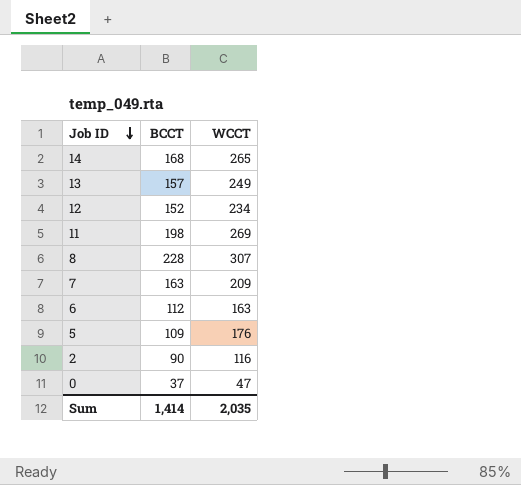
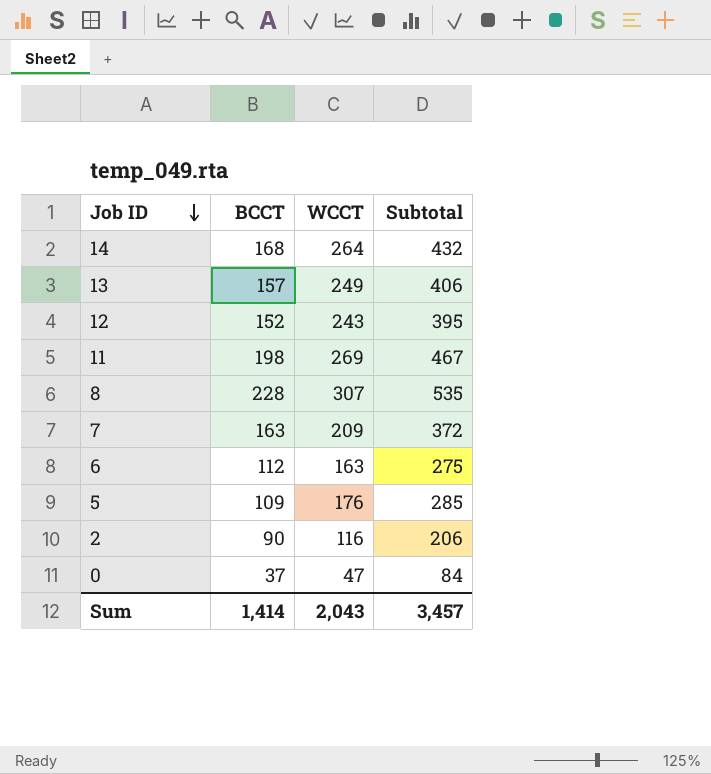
column Subtotal | formula: none -> [BCCT] + [WCCT]
14 | WCCT: 265 -> 264
12 | WCCT: 234 -> 243
Sum | WCCT: 2,035 -> 2,043

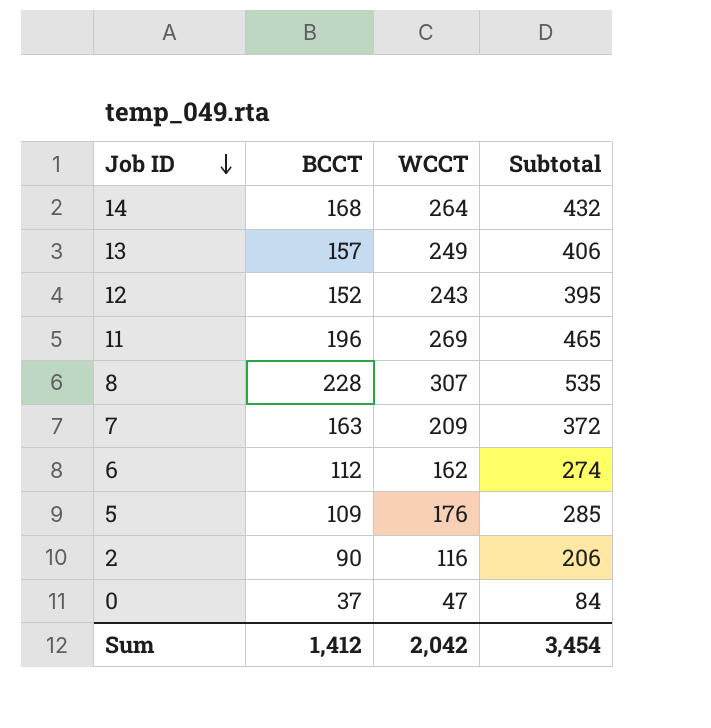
11 | BCCT: 198 -> 196
11 | Subtotal: 467 -> 465
6 | WCCT: 163 -> 162
6 | Subtotal: 275 -> 274
Sum | BCCT: 1,414 -> 1,412
Sum | WCCT: 2,043 -> 2,042
Sum | Subtotal: 3,457 -> 3,454

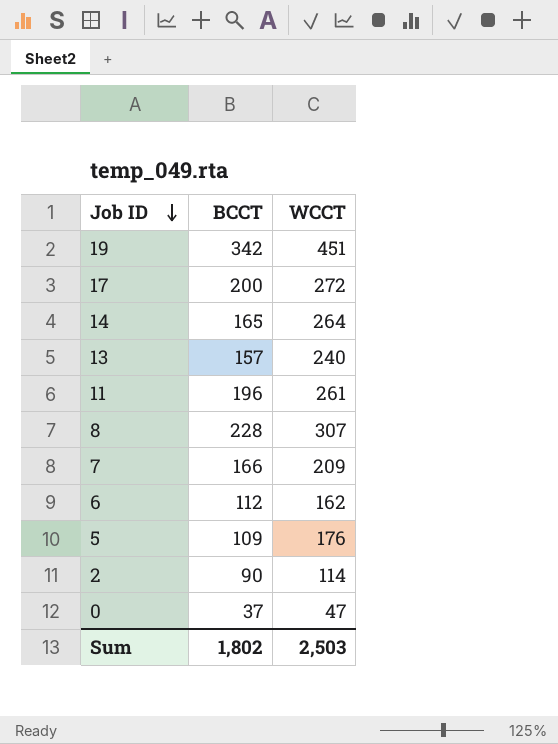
column Subtotal | formula: [BCCT] + [WCCT] -> none
row 12: 152 | 243 | 395 -> none
row 19: none -> 342 | 451
row 17: none -> 200 | 272
14 | BCCT: 168 -> 165
13 | WCCT: 249 -> 240
11 | WCCT: 269 -> 261
7 | BCCT: 163 -> 166
2 | WCCT: 116 -> 114
Sum | BCCT: 1,412 -> 1,802
Sum | WCCT: 2,042 -> 2,503

